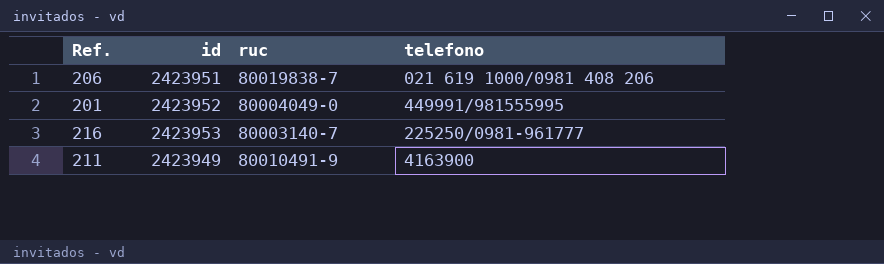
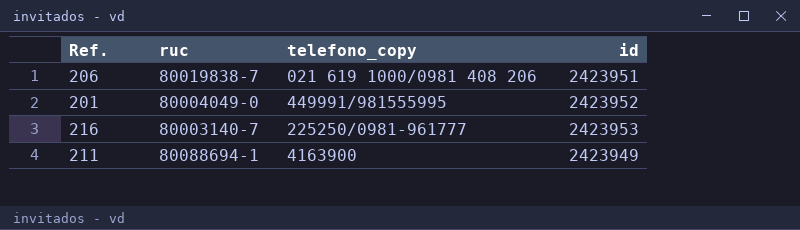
column name: telefono -> telefono_copy
column id | position: 2 -> 4
211 | ruc: 80010491-9 -> 80088694-1

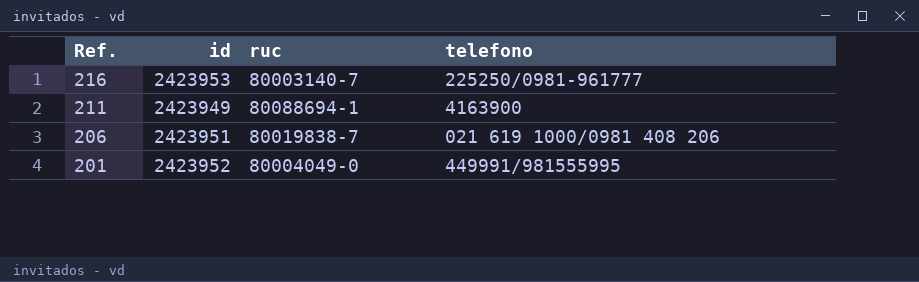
row order: none -> Ref. descending
column id | position: 4 -> 2
column name: telefono_copy -> telefono

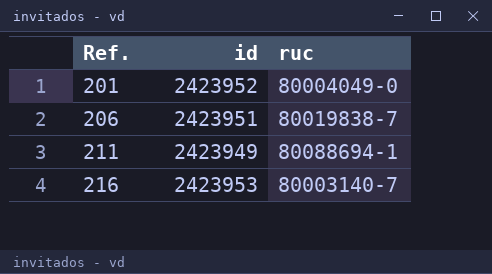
row order: Ref. descending -> Ref. ascending
column telefono | position: 4 -> none

